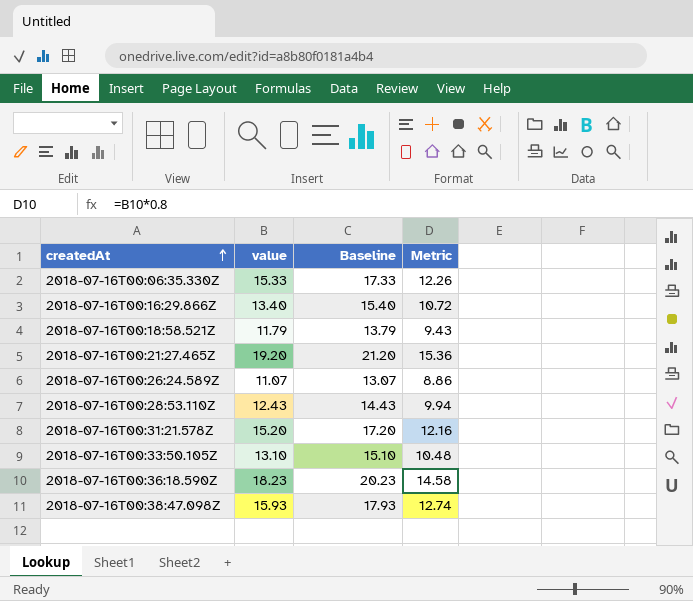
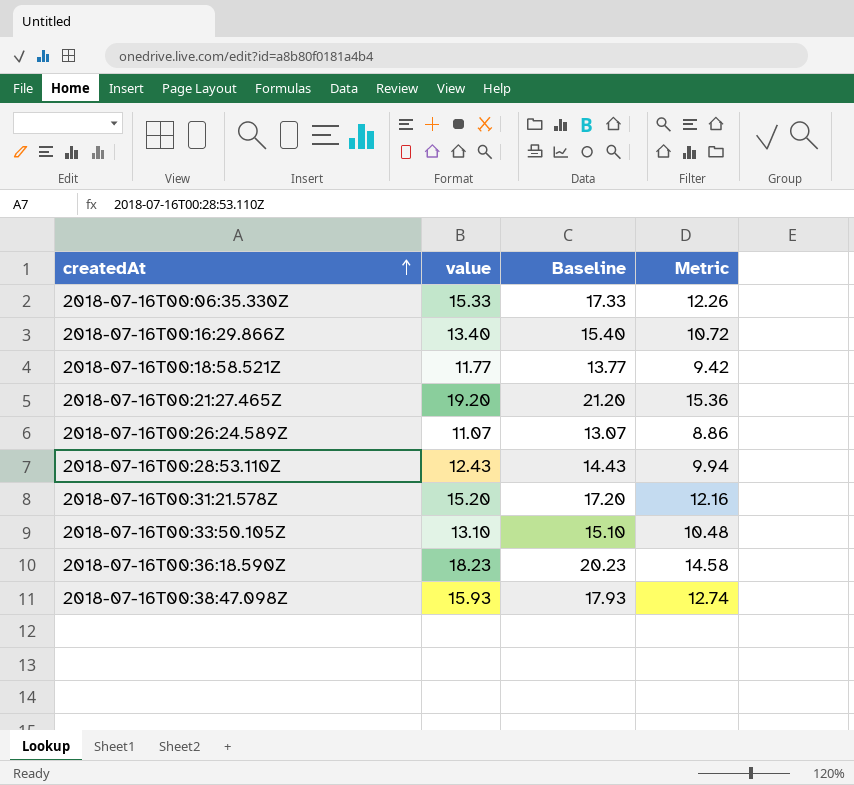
2018-07-16T00:18:58.521Z | value: 11.79 -> 11.77
2018-07-16T00:18:58.521Z | Baseline: 13.79 -> 13.77
2018-07-16T00:18:58.521Z | Metric: 9.43 -> 9.42

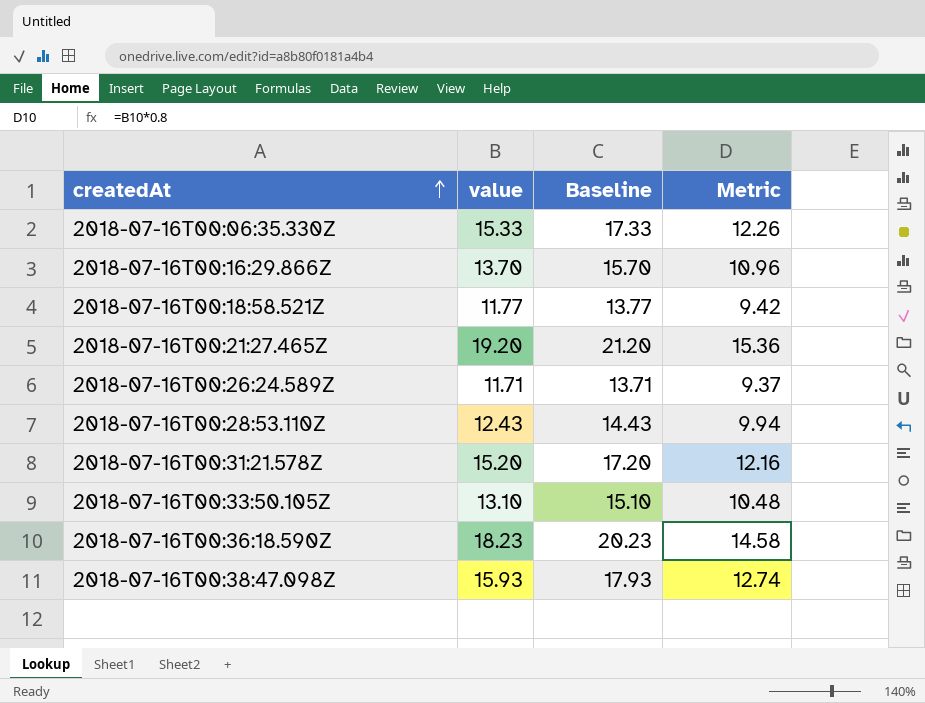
2018-07-16T00:16:29.866Z | value: 13.40 -> 13.70
2018-07-16T00:16:29.866Z | Baseline: 15.40 -> 15.70
2018-07-16T00:16:29.866Z | Metric: 10.72 -> 10.96
2018-07-16T00:26:24.589Z | value: 11.07 -> 11.71
2018-07-16T00:26:24.589Z | Baseline: 13.07 -> 13.71
2018-07-16T00:26:24.589Z | Metric: 8.86 -> 9.37

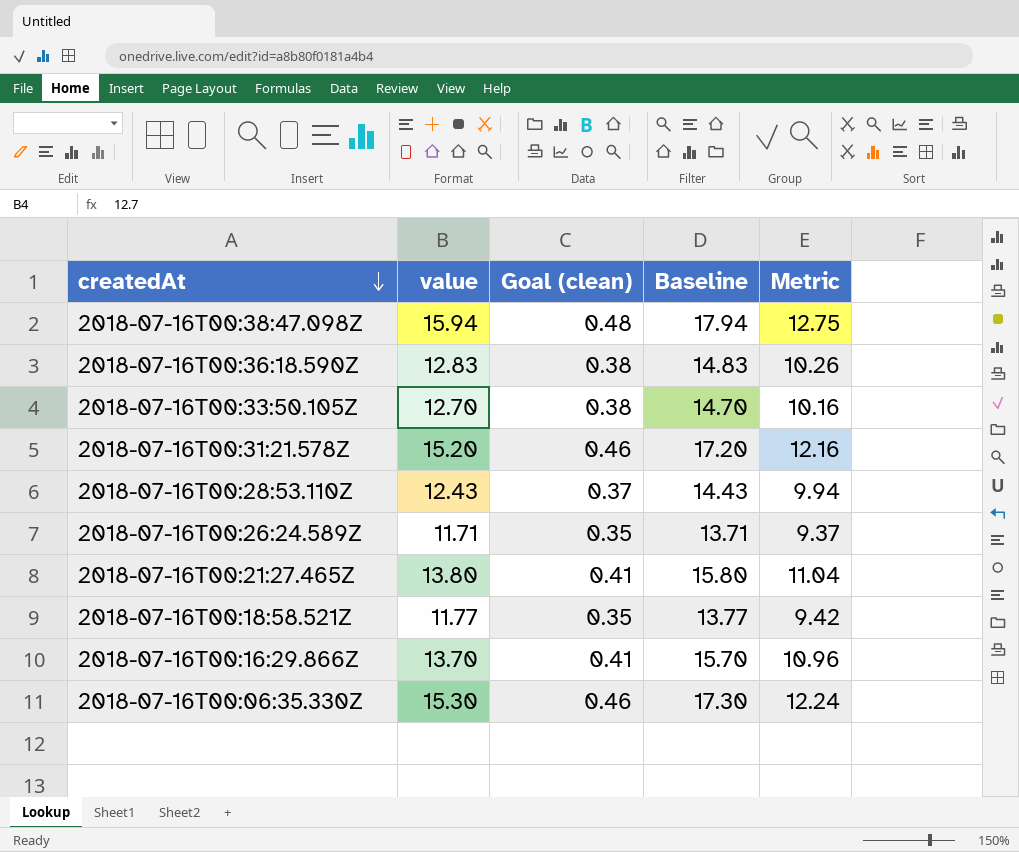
row order: createdAt ascending -> createdAt descending
column Goal (clean) | formula: none -> [value] * 0.03
2018-07-16T00:38:47.098Z | value: 15.93 -> 15.94
2018-07-16T00:38:47.098Z | Baseline: 17.93 -> 17.94
2018-07-16T00:38:47.098Z | Metric: 12.74 -> 12.75
2018-07-16T00:36:18.590Z | value: 18.23 -> 12.83
2018-07-16T00:36:18.590Z | Baseline: 20.23 -> 14.83
2018-07-16T00:36:18.590Z | Metric: 14.58 -> 10.26
2018-07-16T00:33:50.105Z | value: 13.10 -> 12.70
2018-07-16T00:33:50.105Z | Baseline: 15.10 -> 14.70
2018-07-16T00:33:50.105Z | Metric: 10.48 -> 10.16
2018-07-16T00:21:27.465Z | value: 19.20 -> 13.80
2018-07-16T00:21:27.465Z | Baseline: 21.20 -> 15.80
2018-07-16T00:21:27.465Z | Metric: 15.36 -> 11.04
2018-07-16T00:06:35.330Z | value: 15.33 -> 15.30
2018-07-16T00:06:35.330Z | Baseline: 17.33 -> 17.30
2018-07-16T00:06:35.330Z | Metric: 12.26 -> 12.24

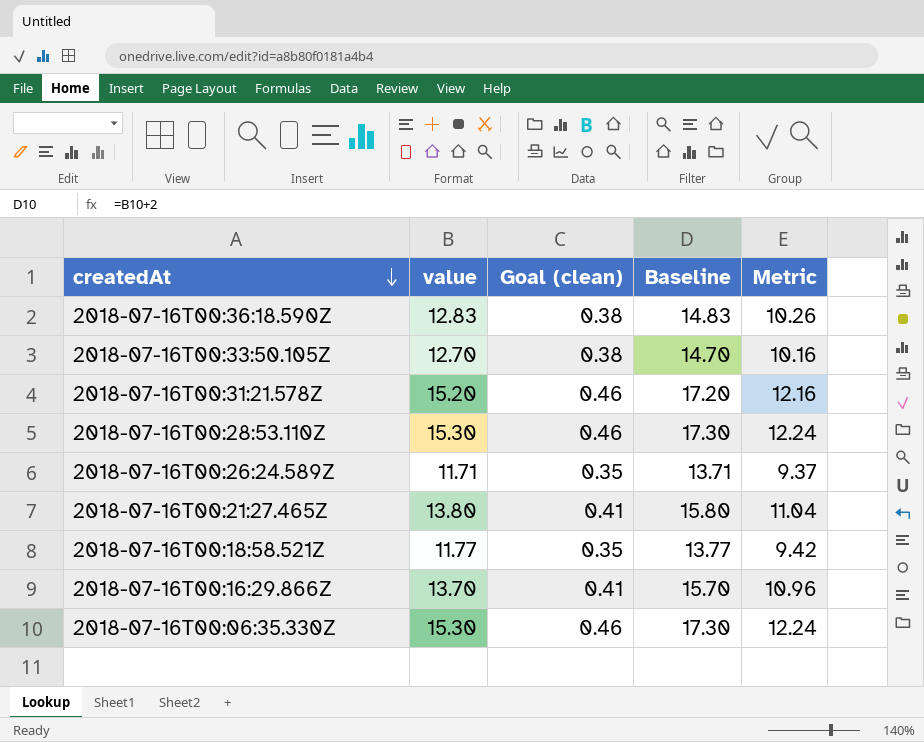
row 2018-07-16T00:38:47.098Z: 15.94 | 0.48 | 17.94 | 12.75 -> none
2018-07-16T00:28:53.110Z | value: 12.43 -> 15.30
2018-07-16T00:28:53.110Z | Goal (clean): 0.37 -> 0.46
2018-07-16T00:28:53.110Z | Baseline: 14.43 -> 17.30
2018-07-16T00:28:53.110Z | Metric: 9.94 -> 12.24

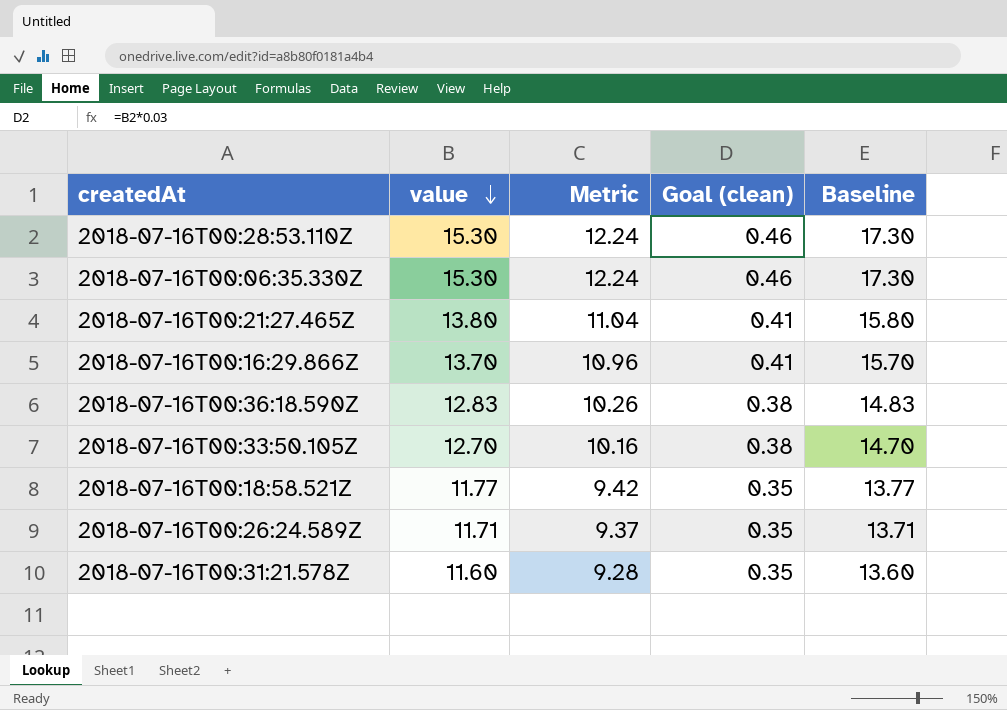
row order: createdAt descending -> value descending
column Metric | position: 5 -> 3
2018-07-16T00:31:21.578Z | value: 15.20 -> 11.60
2018-07-16T00:31:21.578Z | Metric: 12.16 -> 9.28
2018-07-16T00:31:21.578Z | Goal (clean): 0.46 -> 0.35
2018-07-16T00:31:21.578Z | Baseline: 17.20 -> 13.60

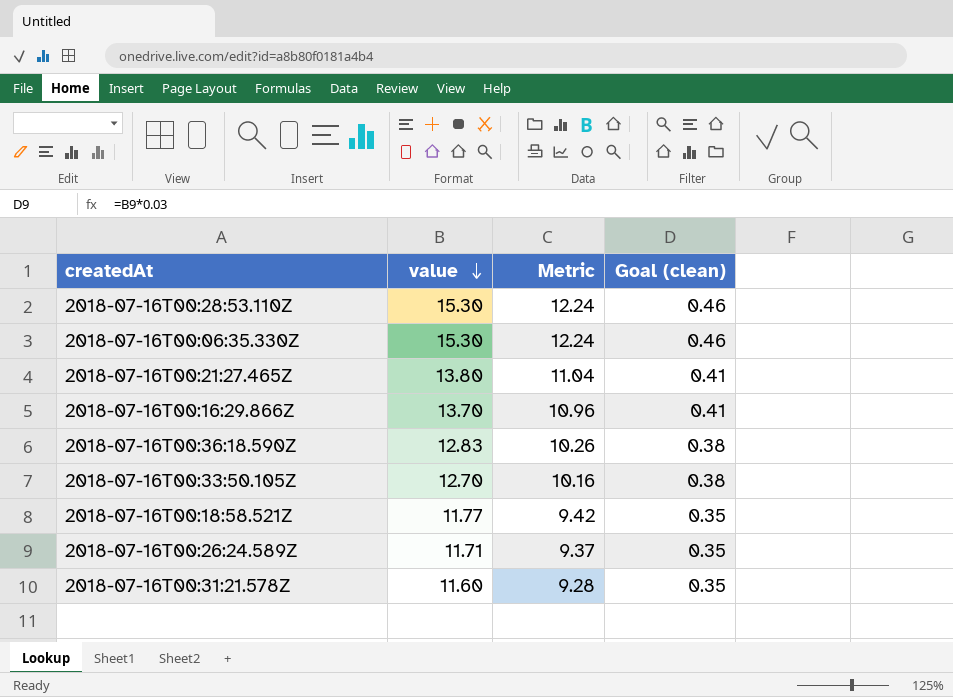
column Baseline | formula: [value] + 2 -> none

